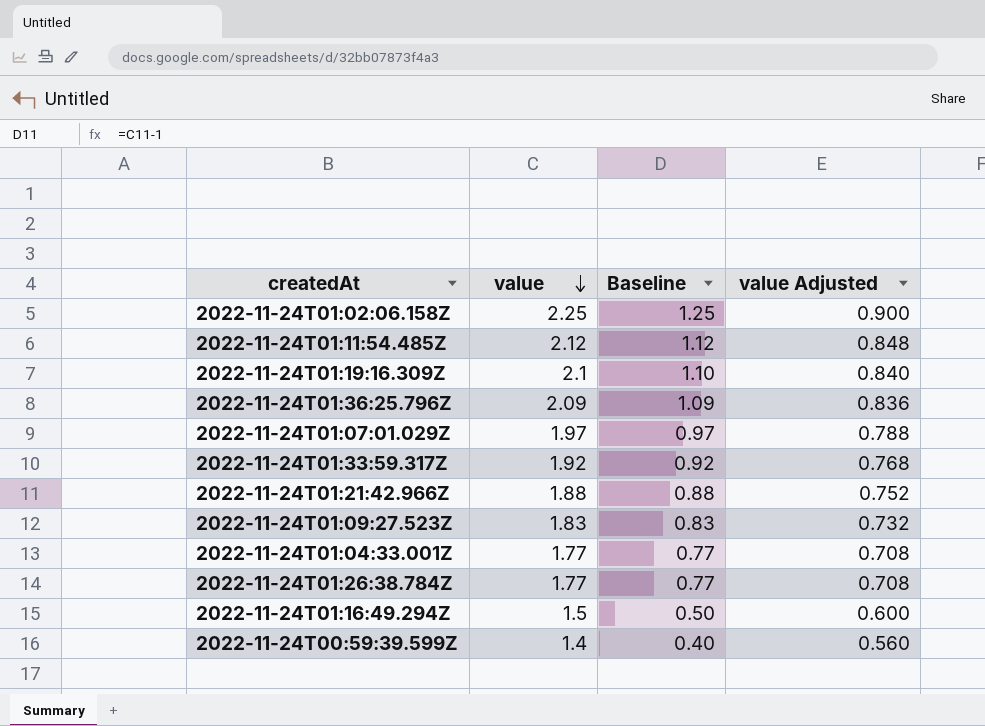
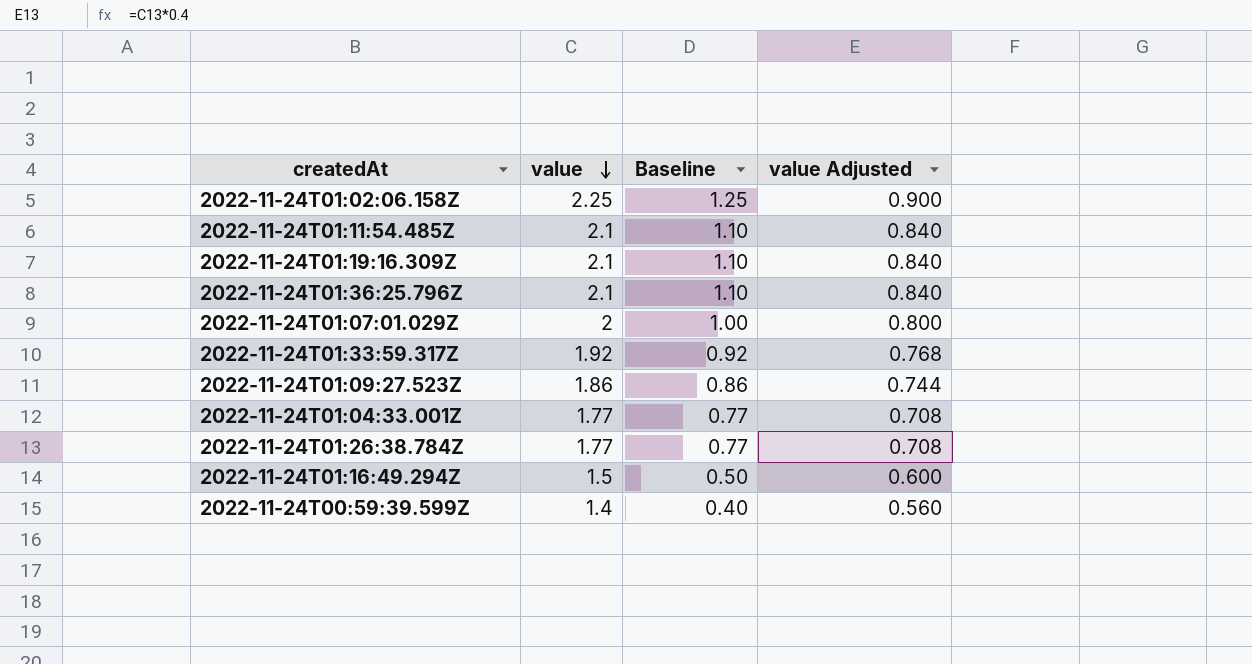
row 2022-11-24T01:21:42.966Z: 1.88 | 0.88 | 0.752 -> none
2022-11-24T01:11:54.485Z | value: 2.12 -> 2.1
2022-11-24T01:11:54.485Z | Baseline: 1.12 -> 1.10
2022-11-24T01:11:54.485Z | value Adjusted: 0.848 -> 0.840
2022-11-24T01:36:25.796Z | value: 2.09 -> 2.1
2022-11-24T01:36:25.796Z | Baseline: 1.09 -> 1.10
2022-11-24T01:36:25.796Z | value Adjusted: 0.836 -> 0.840
2022-11-24T01:07:01.029Z | value: 1.97 -> 2
2022-11-24T01:07:01.029Z | Baseline: 0.97 -> 1.00
2022-11-24T01:07:01.029Z | value Adjusted: 0.788 -> 0.800
2022-11-24T01:09:27.523Z | value: 1.83 -> 1.86
2022-11-24T01:09:27.523Z | Baseline: 0.83 -> 0.86
2022-11-24T01:09:27.523Z | value Adjusted: 0.732 -> 0.744

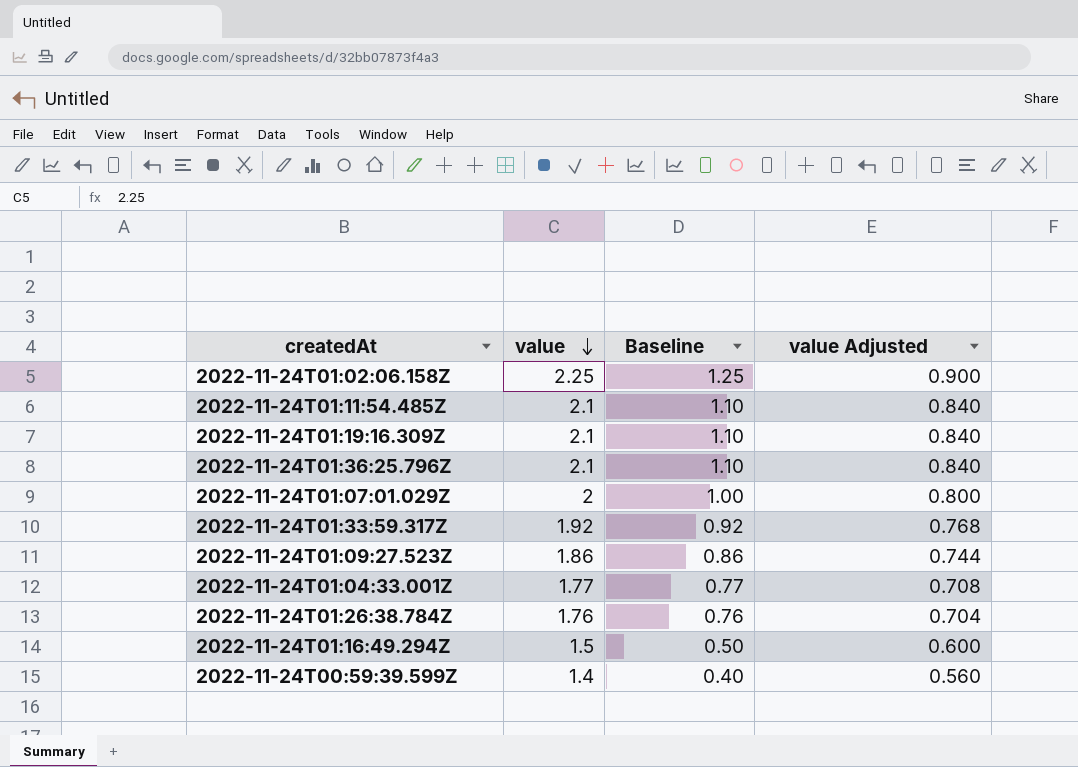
2022-11-24T01:26:38.784Z | value: 1.77 -> 1.76
2022-11-24T01:26:38.784Z | Baseline: 0.77 -> 0.76
2022-11-24T01:26:38.784Z | value Adjusted: 0.708 -> 0.704

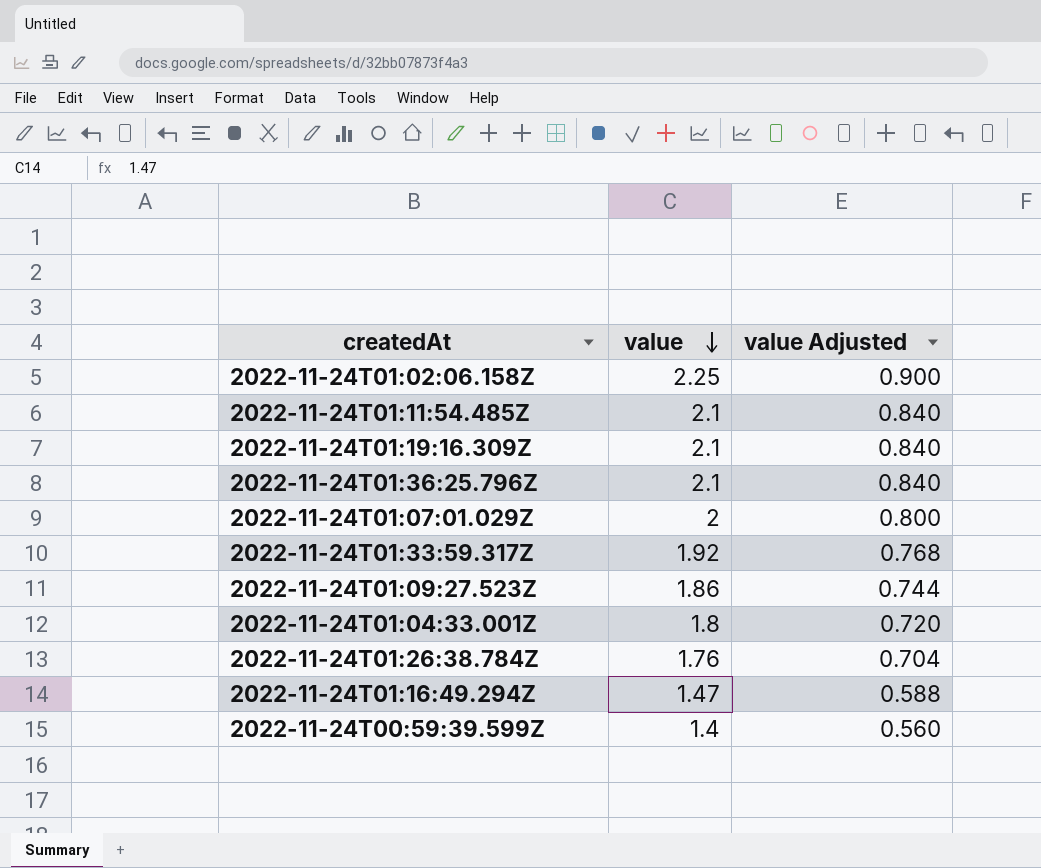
column Baseline | formula: [value] - 1 -> none
2022-11-24T01:04:33.001Z | value: 1.77 -> 1.8
2022-11-24T01:04:33.001Z | value Adjusted: 0.708 -> 0.720
2022-11-24T01:16:49.294Z | value: 1.5 -> 1.47
2022-11-24T01:16:49.294Z | value Adjusted: 0.600 -> 0.588

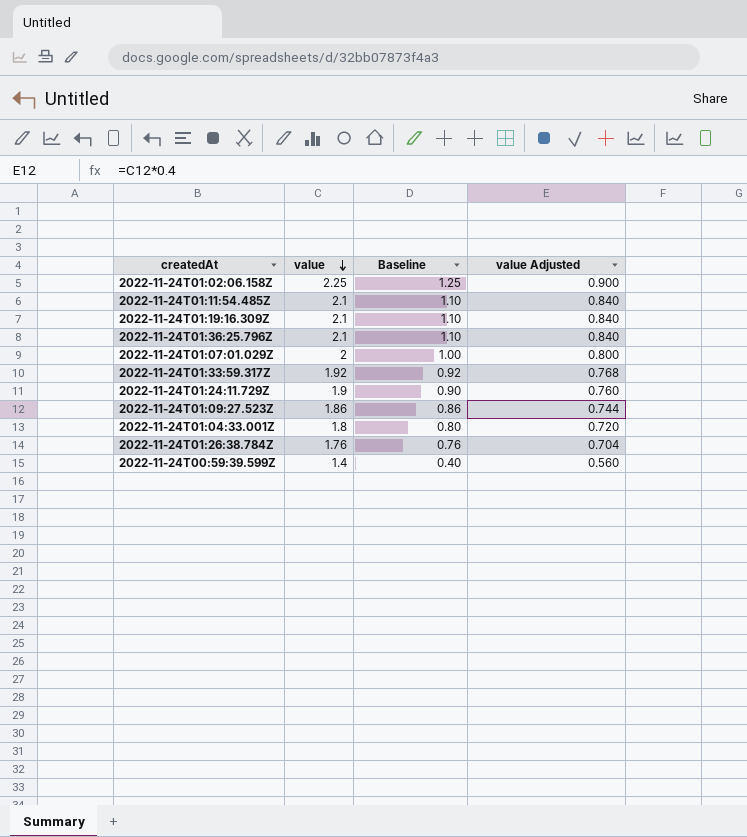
column Baseline | formula: none -> [value] - 1
row 2022-11-24T01:16:49.294Z: 1.47 | 0.588 -> none
row 2022-11-24T01:24:11.729Z: none -> 1.9 | 0.90 | 0.760

